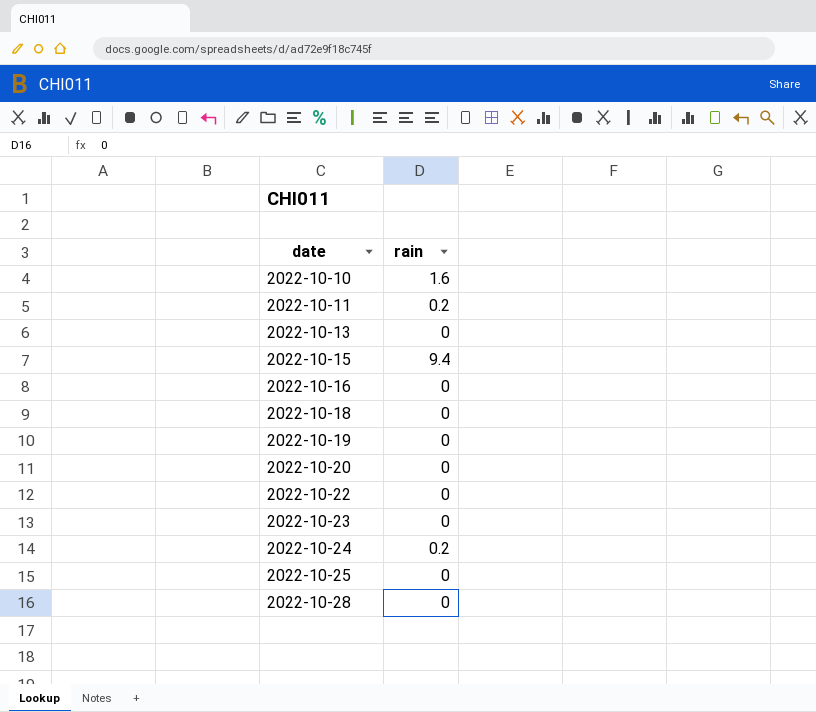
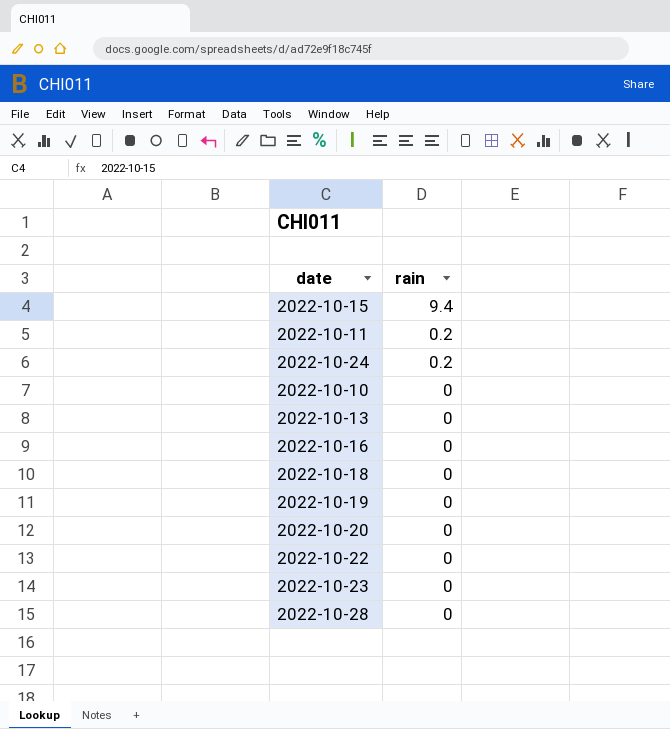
row order: date ascending -> rain descending
row 2022-10-25: 0 -> none
2022-10-10 | rain: 1.6 -> 0

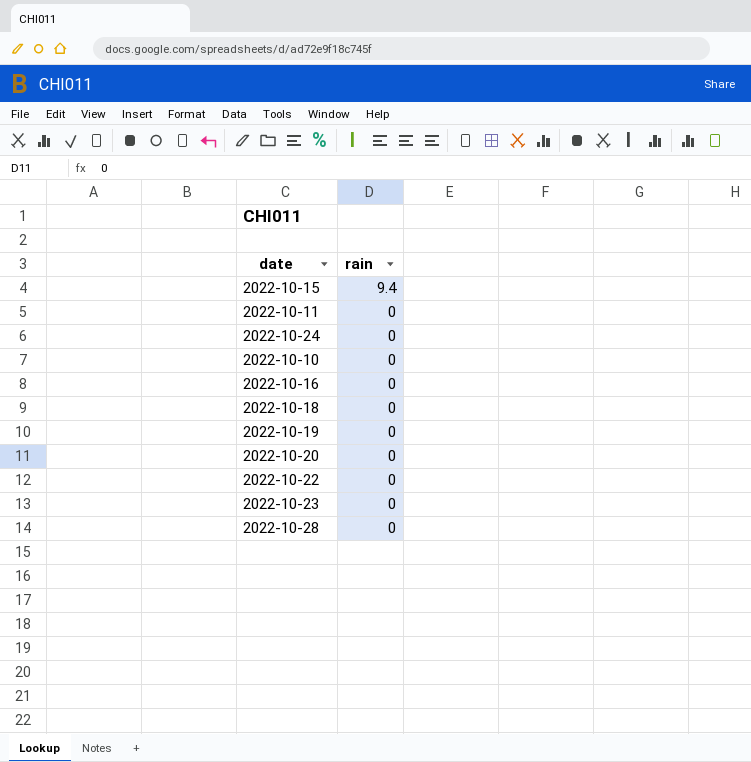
row 2022-10-13: 0 -> none
2022-10-11 | rain: 0.2 -> 0
2022-10-24 | rain: 0.2 -> 0

